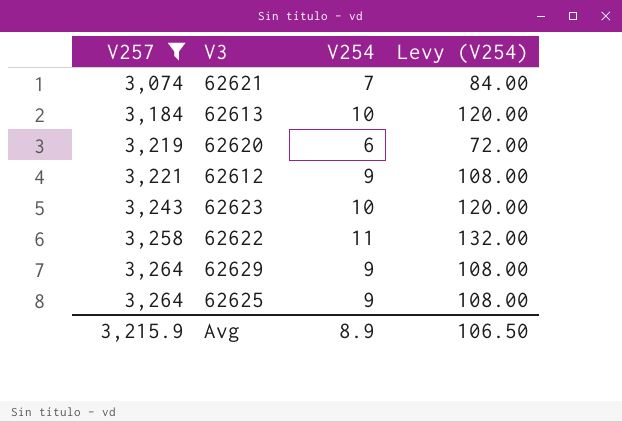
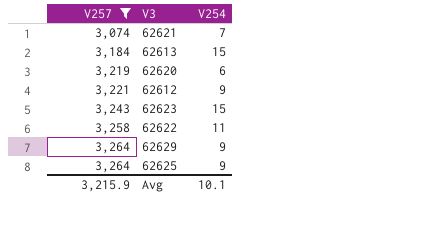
column Levy (V254) | formula: [V254] * 12 -> none
62613 | V254: 10 -> 15
62623 | V254: 10 -> 15
Avg | V254: 8.9 -> 10.1

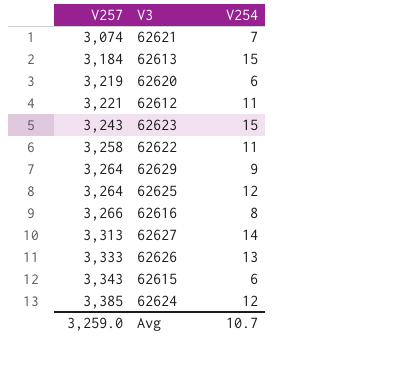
filter: V257 <= 3,264 -> none
62612 | V254: 9 -> 11
62625 | V254: 9 -> 12
Avg | V257: 3,215.9 -> 3,259.0
Avg | V254: 10.1 -> 10.7

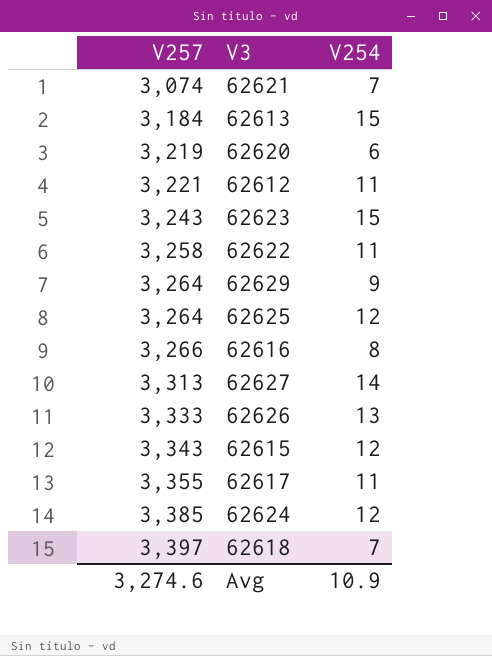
62615 | V254: 6 -> 12
row 62617: none -> 3,355 | 11
row 62618: none -> 3,397 | 7
Avg | V257: 3,259.0 -> 3,274.6
Avg | V254: 10.7 -> 10.9

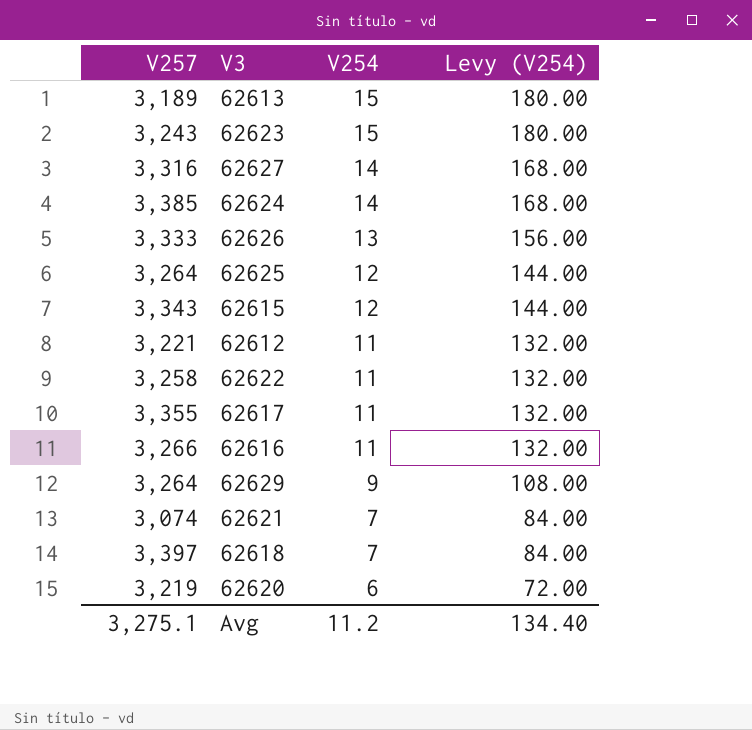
row order: V257 ascending -> V254 descending
column Levy (V254) | formula: none -> [V254] * 12
62613 | V257: 3,184 -> 3,189
62627 | V257: 3,313 -> 3,316
62624 | V254: 12 -> 14
62616 | V254: 8 -> 11
Avg | V257: 3,274.6 -> 3,275.1
Avg | V254: 10.9 -> 11.2

